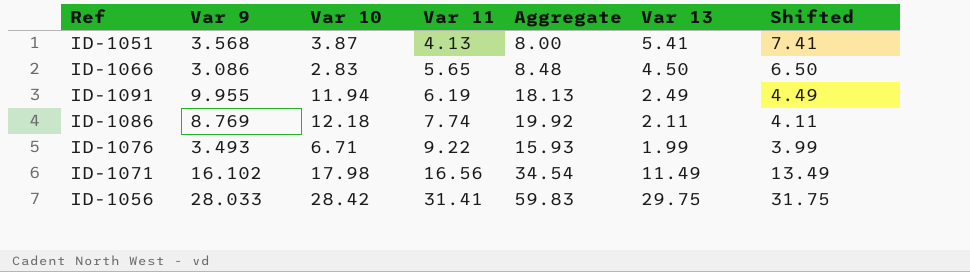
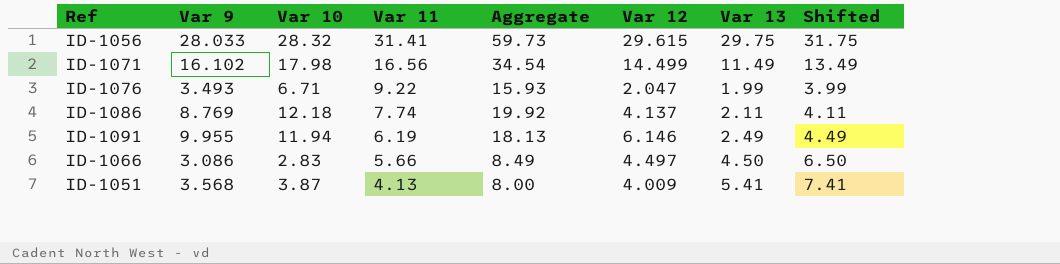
row order: Var 11 ascending -> Var 11 descending
column Var 12 | position: none -> 6
ID-1056 | Var 10: 28.42 -> 28.32
ID-1056 | Aggregate: 59.83 -> 59.73
ID-1066 | Var 11: 5.65 -> 5.66
ID-1066 | Aggregate: 8.48 -> 8.49

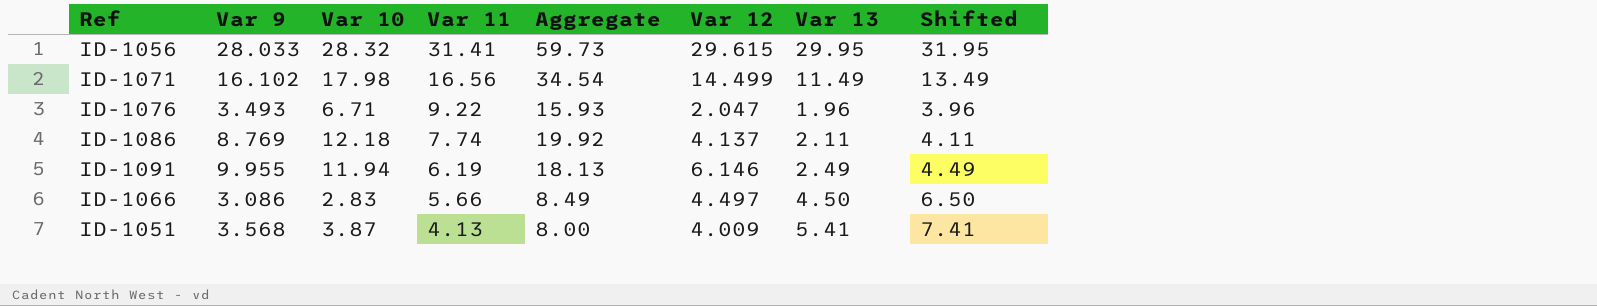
ID-1056 | Var 13: 29.75 -> 29.95
ID-1056 | Shifted: 31.75 -> 31.95
ID-1076 | Var 13: 1.99 -> 1.96
ID-1076 | Shifted: 3.99 -> 3.96

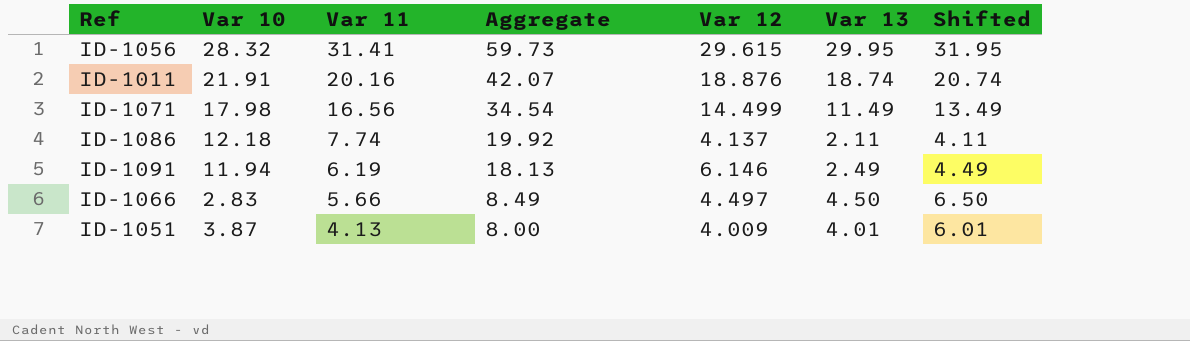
column Var 9 | position: 2 -> none
row ID-1076: 3.493 | 6.71 | 9.22 | 15.93 | 2.047 | 1.96 | 3.96 -> none
row ID-1011: none -> 21.91 | 20.16 | 42.07 | 18.876 | 18.74 | 20.74
ID-1051 | Var 13: 5.41 -> 4.01
ID-1051 | Shifted: 7.41 -> 6.01

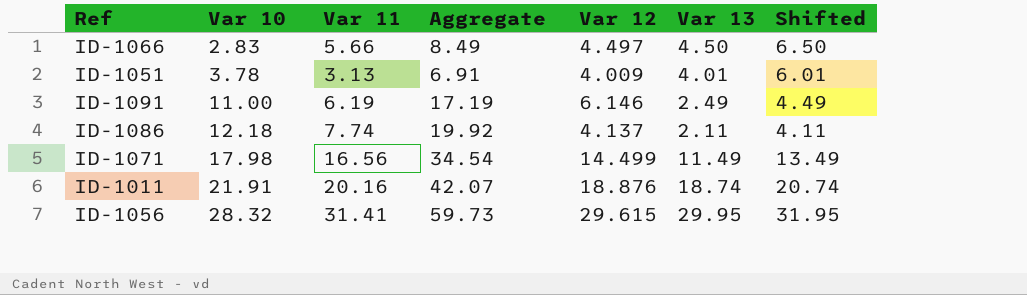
row order: Var 11 descending -> Var 10 ascending
ID-1051 | Var 10: 3.87 -> 3.78
ID-1051 | Var 11: 4.13 -> 3.13
ID-1051 | Aggregate: 8.00 -> 6.91
ID-1091 | Var 10: 11.94 -> 11.00
ID-1091 | Aggregate: 18.13 -> 17.19

